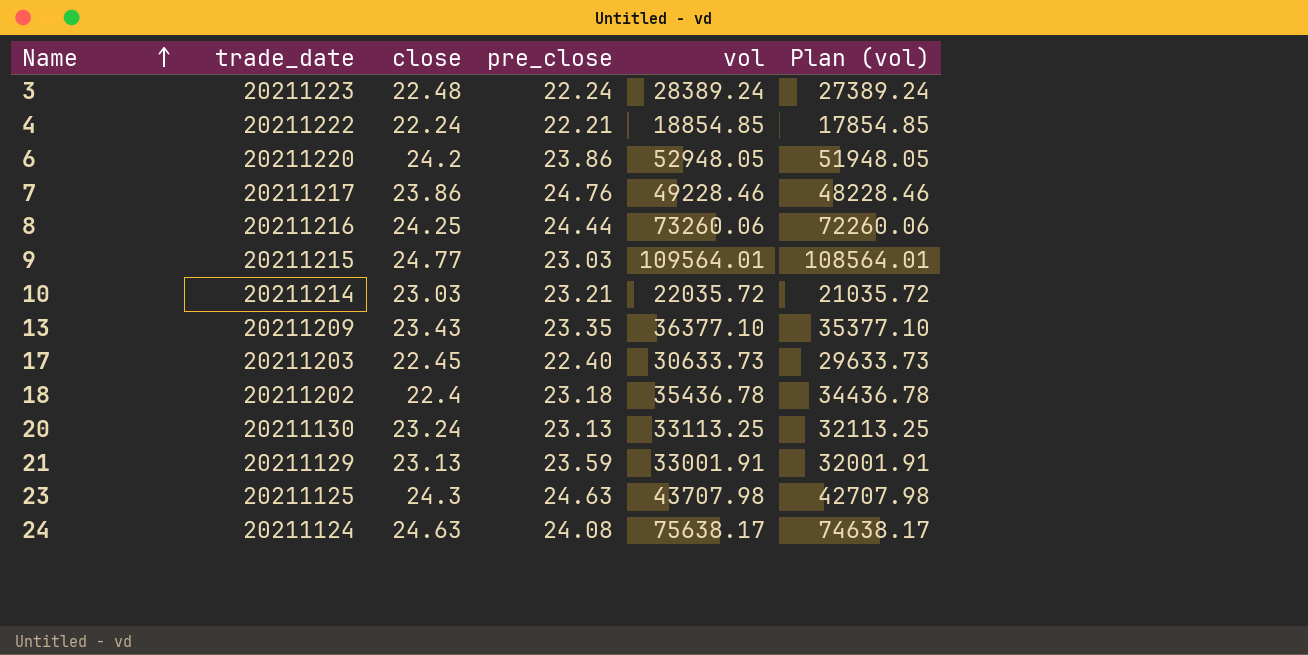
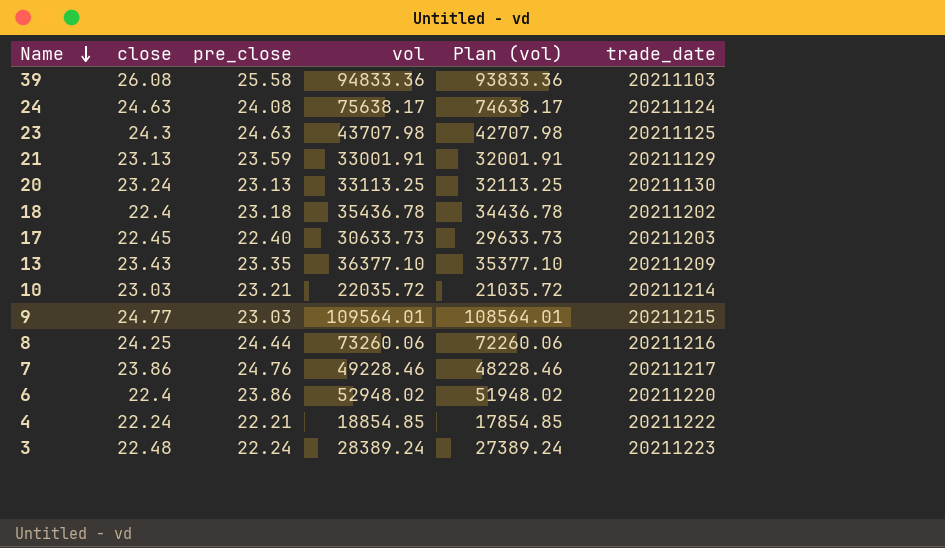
row order: Name ascending -> Name descending
column trade_date | position: 2 -> 6
row 39: none -> 26.08 | 25.58 | 94833.36 | 93833.36 | 20211103
6 | close: 24.2 -> 22.4
6 | vol: 52948.05 -> 52948.02
6 | Plan (vol): 51948.05 -> 51948.02

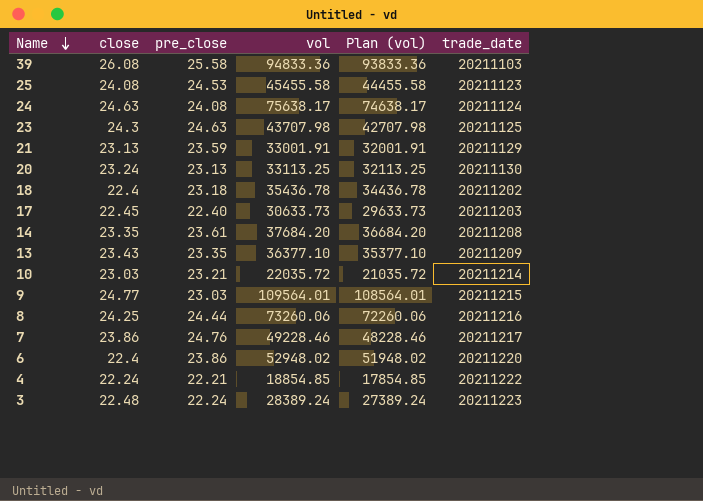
row 25: none -> 24.08 | 24.53 | 45455.58 | 44455.58 | 20211123
row 14: none -> 23.35 | 23.61 | 37684.20 | 36684.20 | 20211208

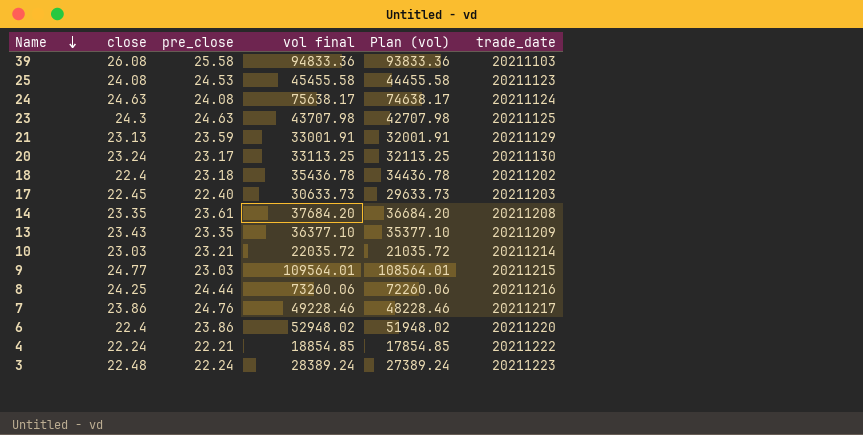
column name: vol -> vol final
20 | pre_close: 23.13 -> 23.17

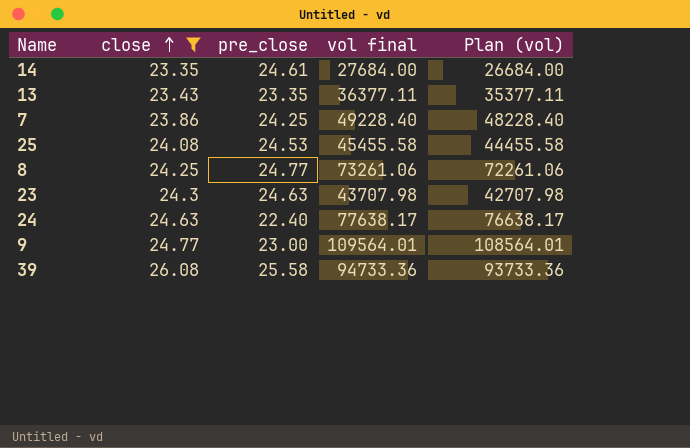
filter: none -> close >= 23.35
row order: Name descending -> close ascending
column trade_date | position: 6 -> none
14 | pre_close: 23.61 -> 24.61
14 | vol final: 37684.20 -> 27684.00
14 | Plan (vol): 36684.20 -> 26684.00
13 | vol final: 36377.10 -> 36377.11
13 | Plan (vol): 35377.10 -> 35377.11
7 | pre_close: 24.76 -> 24.25
7 | vol final: 49228.46 -> 49228.40
7 | Plan (vol): 48228.46 -> 48228.40
8 | pre_close: 24.44 -> 24.77
8 | vol final: 73260.06 -> 73261.06
8 | Plan (vol): 72260.06 -> 72261.06
24 | pre_close: 24.08 -> 22.40
24 | vol final: 75638.17 -> 77638.17
24 | Plan (vol): 74638.17 -> 76638.17
9 | pre_close: 23.03 -> 23.00
39 | vol final: 94833.36 -> 94733.36
39 | Plan (vol): 93833.36 -> 93733.36

